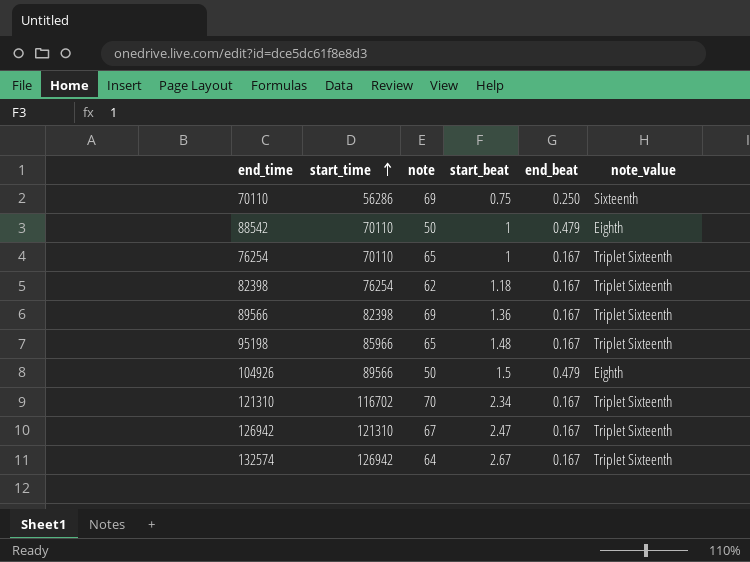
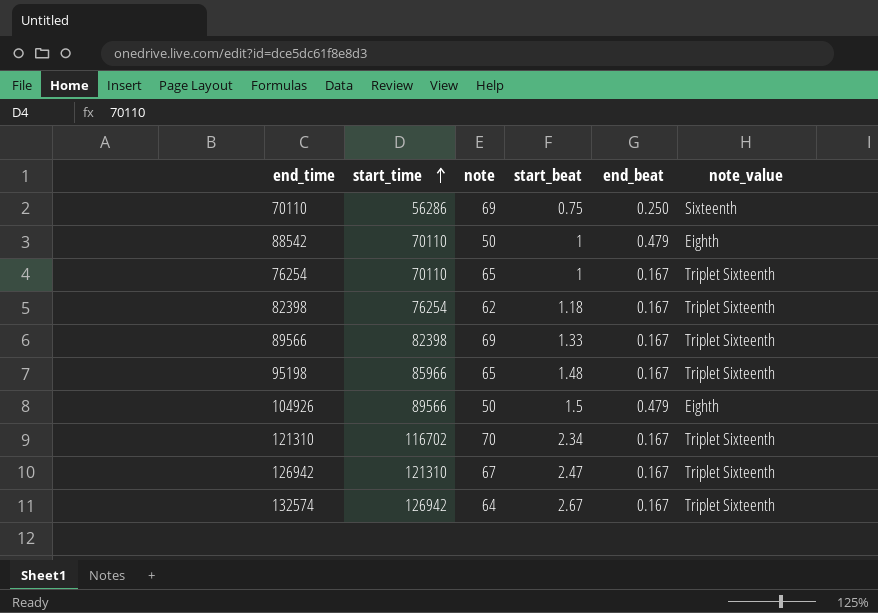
89566 | start_beat: 1.36 -> 1.33

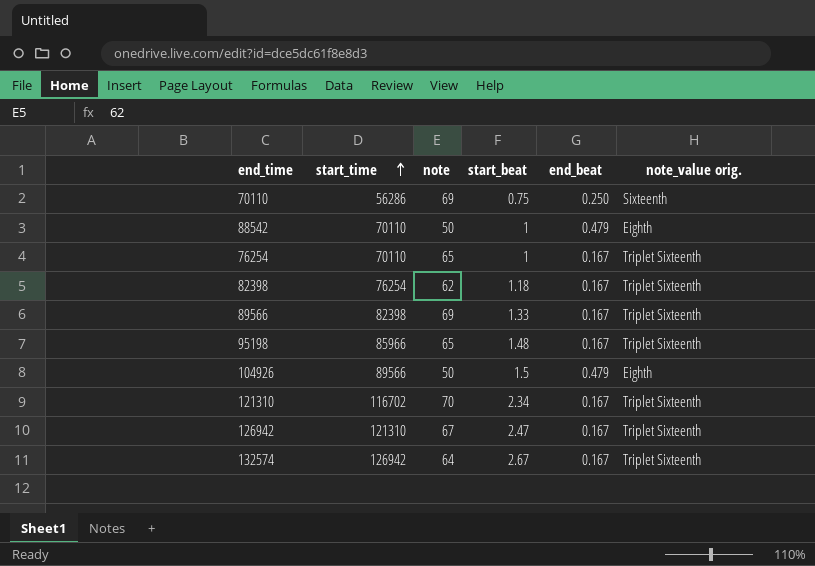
column name: note_value -> note_value orig.

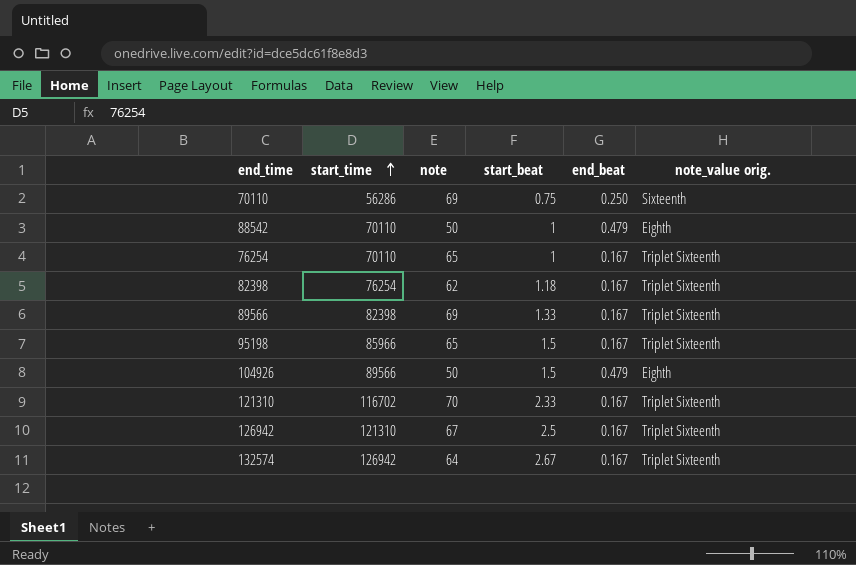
95198 | start_beat: 1.48 -> 1.5
121310 | start_beat: 2.34 -> 2.33
126942 | start_beat: 2.47 -> 2.5

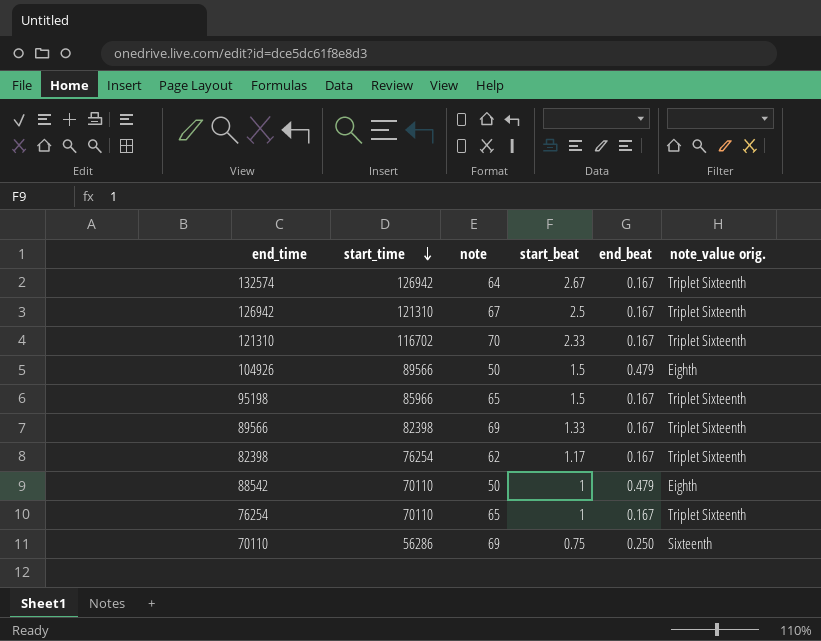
row order: start_time ascending -> start_time descending
82398 | start_beat: 1.18 -> 1.17

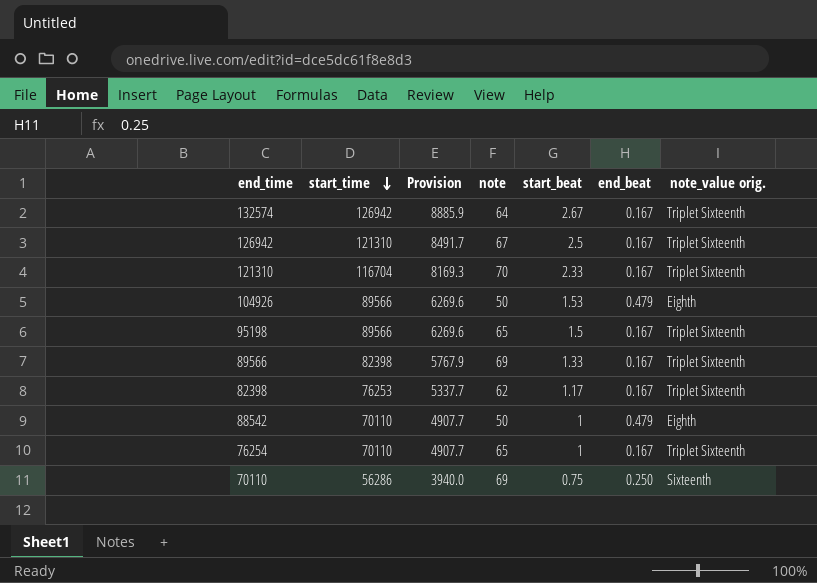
column Provision | formula: none -> [start_time] * 0.07
121310 | start_time: 116702 -> 116704
104926 | start_beat: 1.5 -> 1.53
95198 | start_time: 85966 -> 89566
82398 | start_time: 76254 -> 76253

